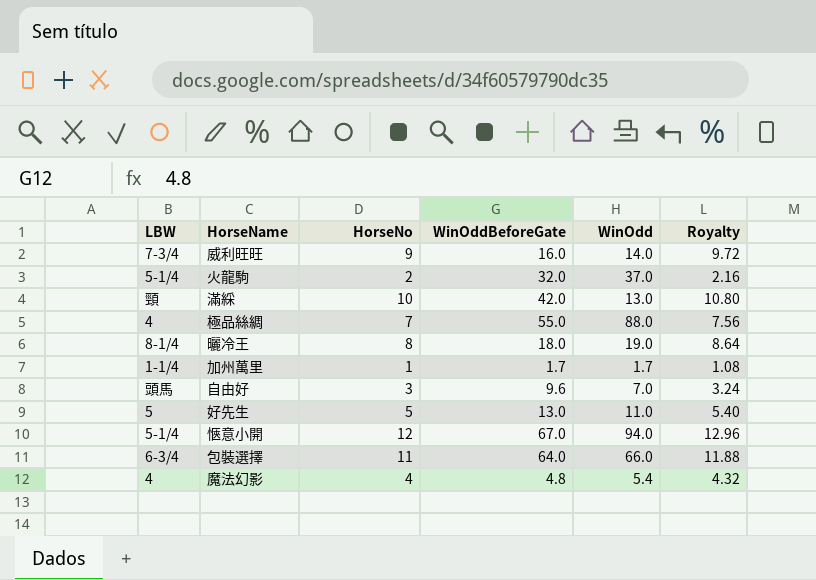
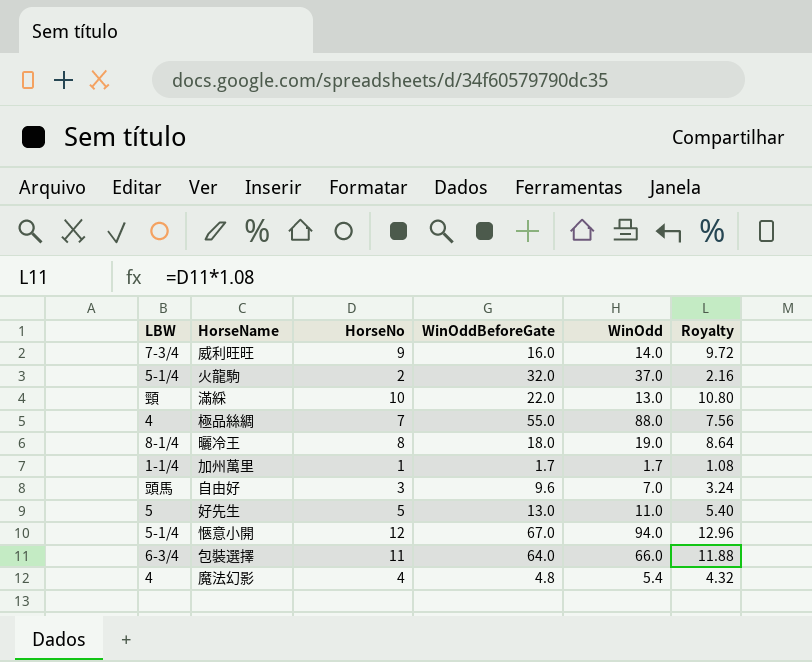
滿綵 | WinOddBeforeGate: 42.0 -> 22.0

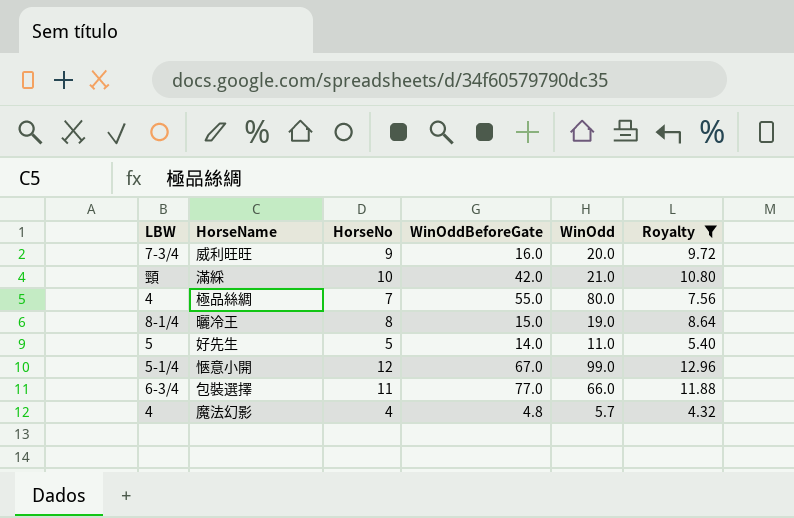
filter: none -> Royalty >= 4.32
威利旺旺 | WinOdd: 14.0 -> 20.0
滿綵 | WinOddBeforeGate: 22.0 -> 42.0
滿綵 | WinOdd: 13.0 -> 21.0
極品絲綢 | WinOdd: 88.0 -> 80.0
曬冷王 | WinOddBeforeGate: 18.0 -> 15.0
好先生 | WinOddBeforeGate: 13.0 -> 14.0
愜意小開 | WinOdd: 94.0 -> 99.0
包裝選擇 | WinOddBeforeGate: 64.0 -> 77.0
魔法幻影 | WinOdd: 5.4 -> 5.7

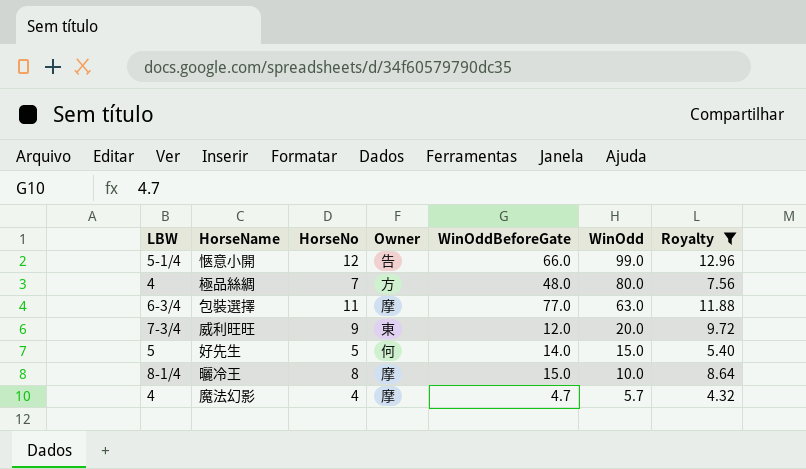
row order: none -> WinOdd descending
column Owner | position: none -> 4
row 滿綵: 頸 | 10 | 42.0 | 21.0 | 10.80 -> none
愜意小開 | WinOddBeforeGate: 67.0 -> 66.0
極品絲綢 | WinOddBeforeGate: 55.0 -> 48.0
包裝選擇 | WinOdd: 66.0 -> 63.0
威利旺旺 | WinOddBeforeGate: 16.0 -> 12.0
好先生 | WinOdd: 11.0 -> 15.0
曬冷王 | WinOdd: 19.0 -> 10.0
魔法幻影 | WinOddBeforeGate: 4.8 -> 4.7

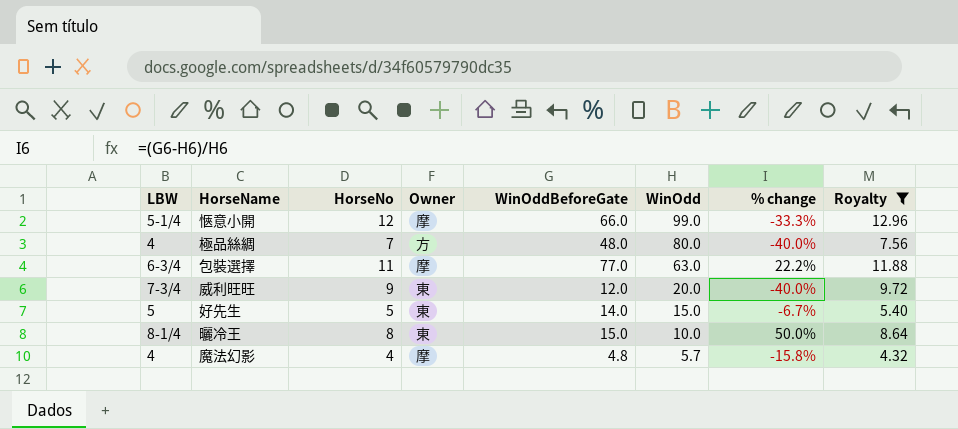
column % change | formula: none -> ([WinOddBeforeGate] - [WinOdd]) / [WinOdd]
愜意小開 | Owner: 告 -> 摩
好先生 | Owner: 何 -> 東
曬冷王 | Owner: 摩 -> 東
魔法幻影 | WinOddBeforeGate: 4.7 -> 4.8

